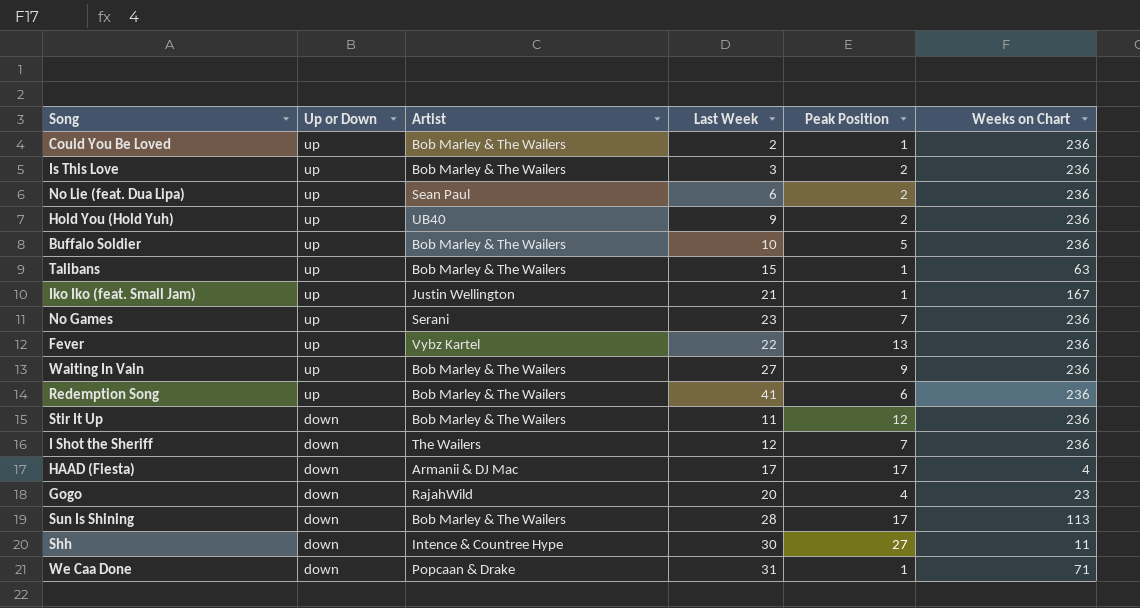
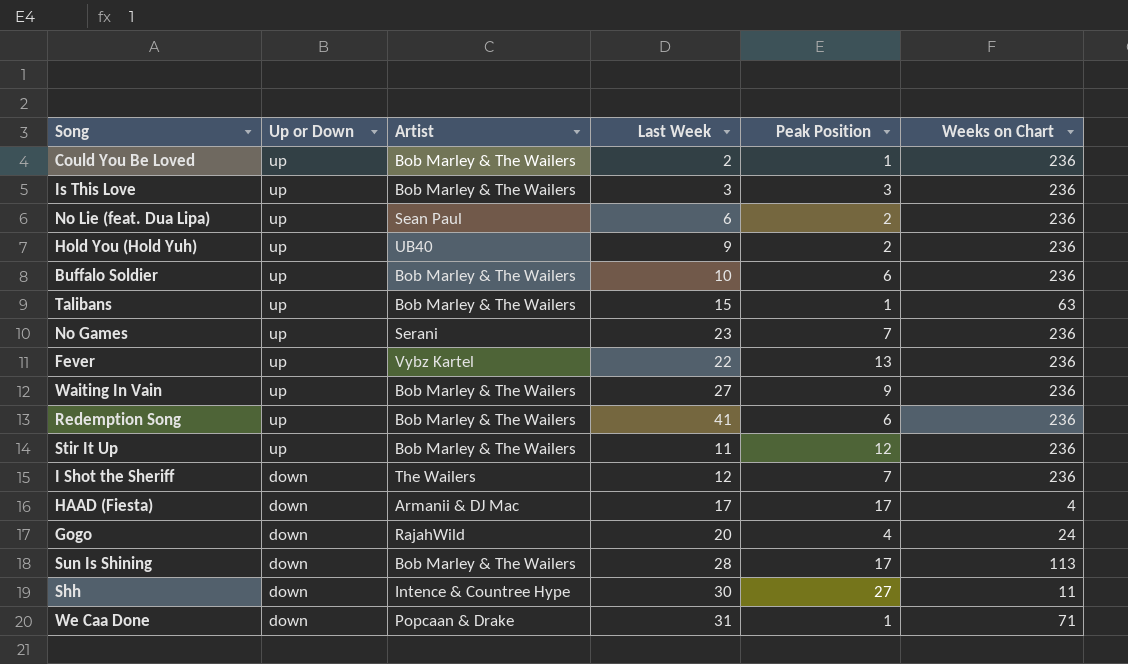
row Iko Iko (feat. Small Jam): up | Justin Wellington | 21 | 1 | 167 -> none
Is This Love | Peak Position: 2 -> 3
Buffalo Soldier | Peak Position: 5 -> 6
Stir It Up | Up or Down: down -> up
Gogo | Weeks on Chart: 23 -> 24

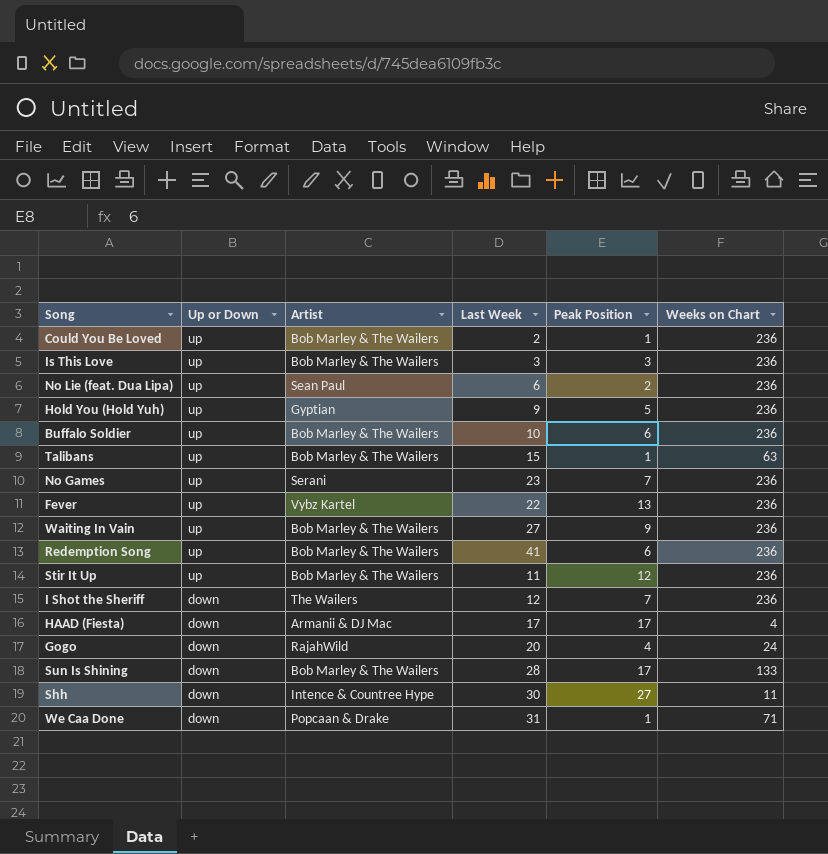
Hold You (Hold Yuh) | Artist: UB40 -> Gyptian
Hold You (Hold Yuh) | Peak Position: 2 -> 5
Sun Is Shining | Weeks on Chart: 113 -> 133

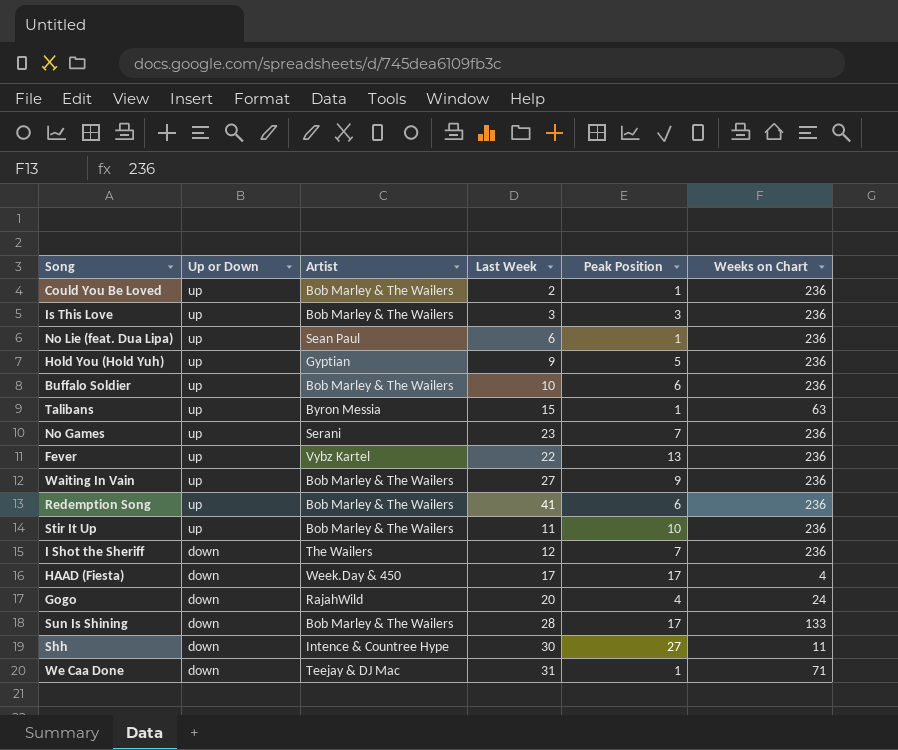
No Lie (feat. Dua Lipa) | Peak Position: 2 -> 1
Talibans | Artist: Bob Marley & The Wailers -> Byron Messia
Stir It Up | Peak Position: 12 -> 10
HAAD (Fiesta) | Artist: Armanii & DJ Mac -> Week.Day & 450
We Caa Done | Artist: Popcaan & Drake -> Teejay & DJ Mac

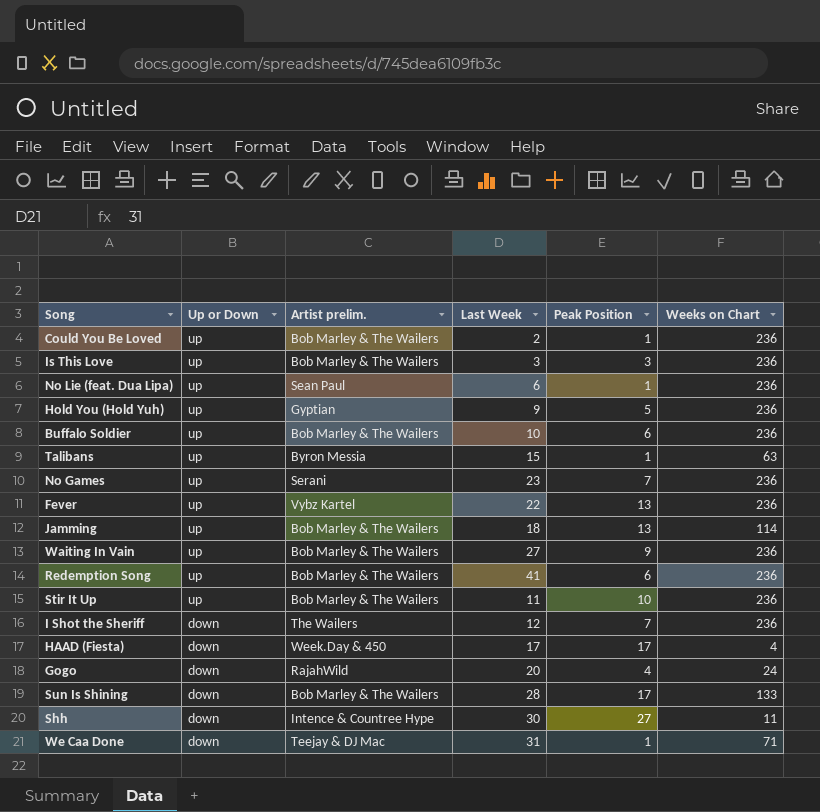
column name: Artist -> Artist prelim.
row Jamming: none -> up | Bob Marley & The Wailers | 18 | 13 | 114

